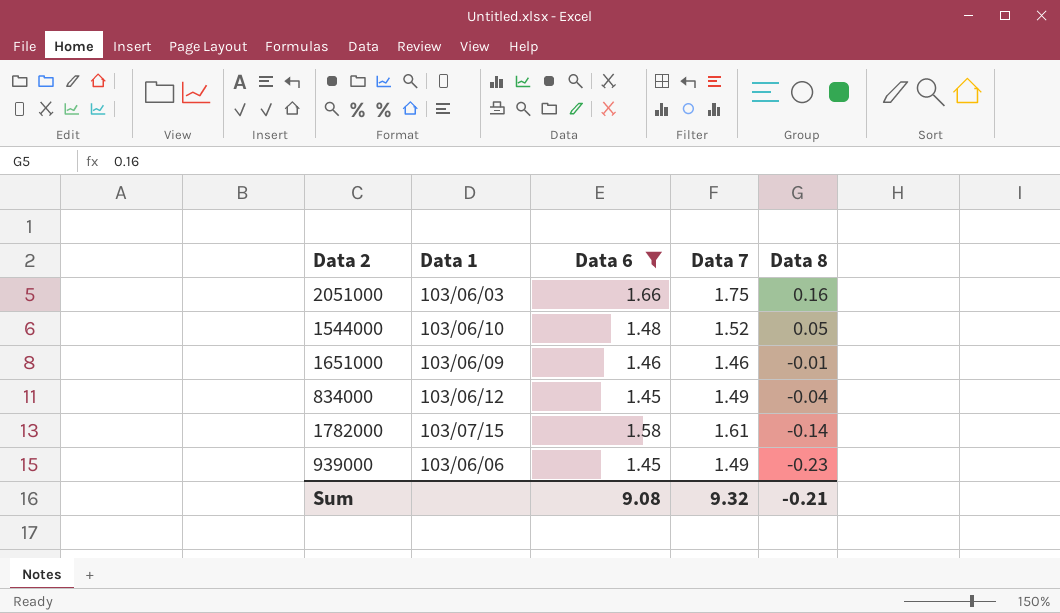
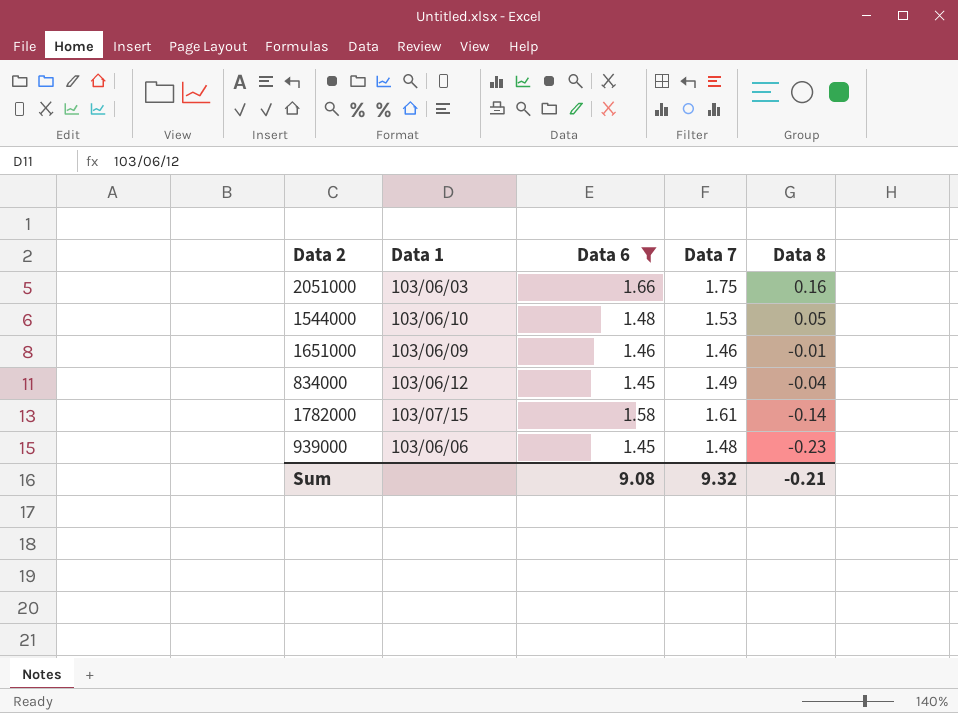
1544000 | Data 7: 1.52 -> 1.53
939000 | Data 7: 1.49 -> 1.48

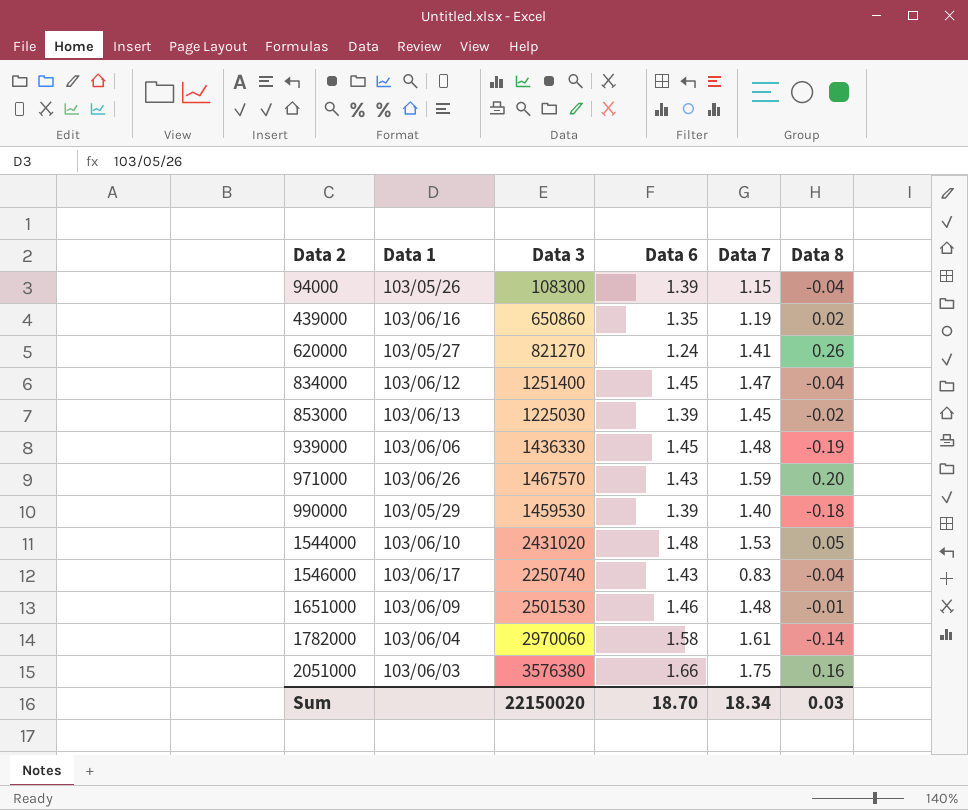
filter: Data 6 >= 1.45 -> none
row order: Data 8 descending -> Data 2 ascending
column Data 3 | position: none -> 3
834000 | Data 7: 1.49 -> 1.47
939000 | Data 8: -0.23 -> -0.19
1651000 | Data 7: 1.46 -> 1.48
1782000 | Data 1: 103/07/15 -> 103/06/04
Sum | Data 6: 9.08 -> 18.70
Sum | Data 7: 9.32 -> 18.34
Sum | Data 8: -0.21 -> 0.03

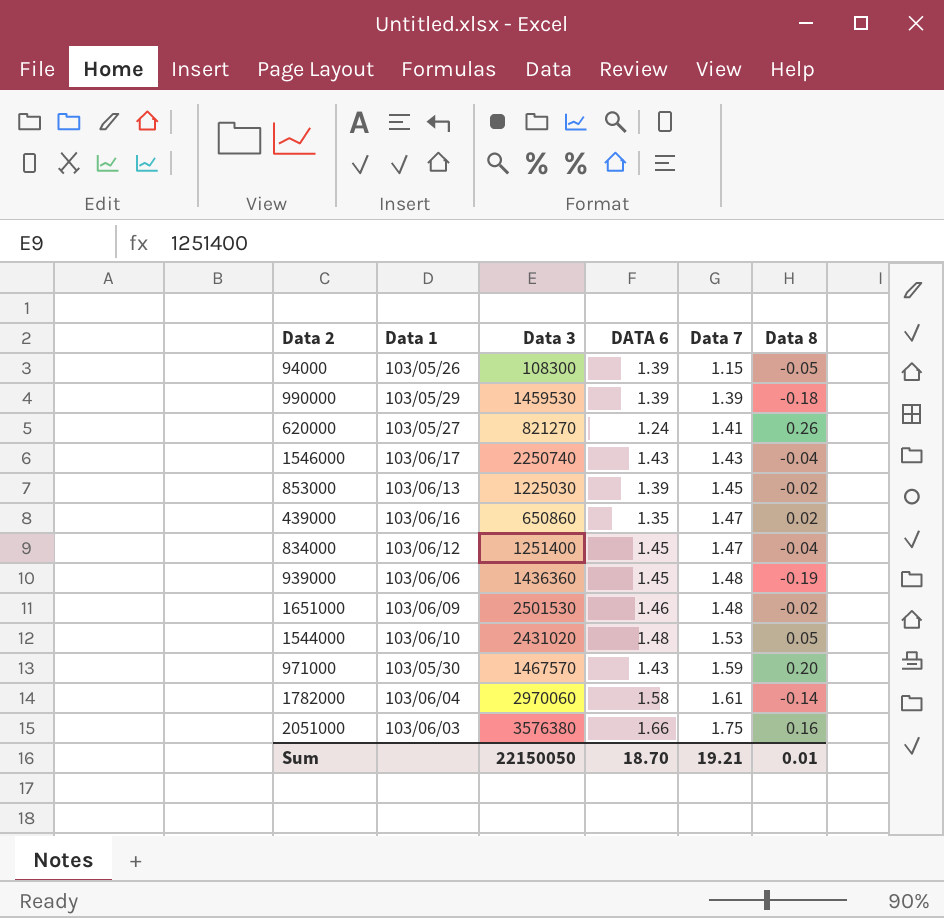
row order: Data 2 ascending -> Data 7 ascending
column name: Data 6 -> DATA 6
94000 | Data 8: -0.04 -> -0.05
990000 | Data 7: 1.40 -> 1.39
1546000 | Data 7: 0.83 -> 1.43
439000 | Data 7: 1.19 -> 1.47
939000 | Data 3: 1436330 -> 1436360
1651000 | Data 8: -0.01 -> -0.02
971000 | Data 1: 103/06/26 -> 103/05/30
Sum | Data 3: 22150020 -> 22150050
Sum | Data 7: 18.34 -> 19.21
Sum | Data 8: 0.03 -> 0.01

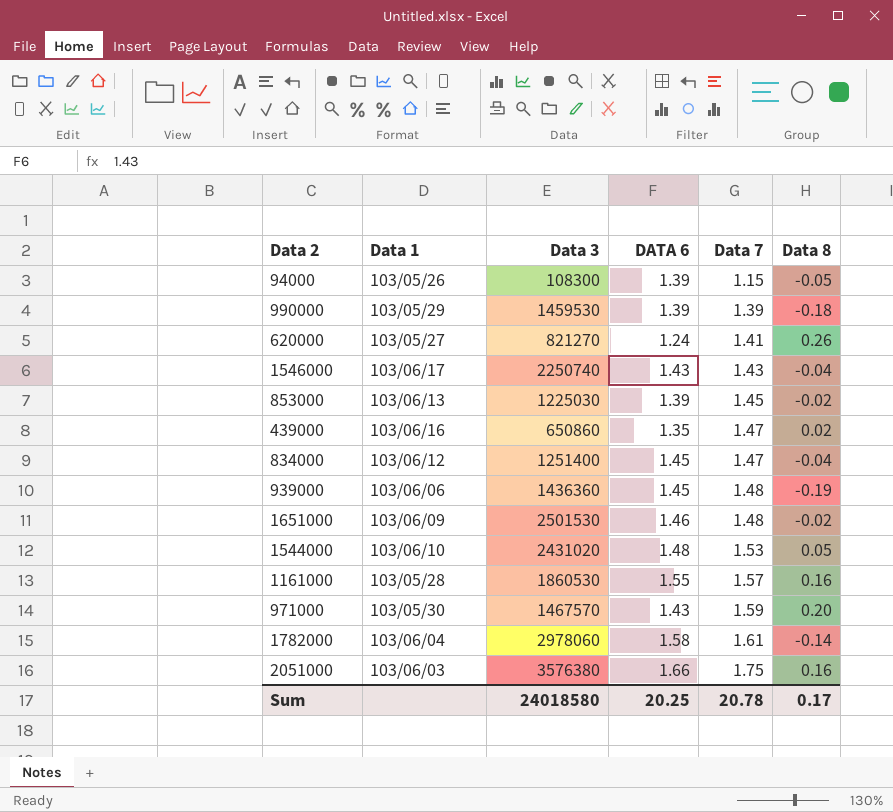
row 1161000: none -> 103/05/28 | 1860530 | 1.55 | 1.57 | 0.16
1782000 | Data 3: 2970060 -> 2978060
Sum | Data 3: 22150050 -> 24018580
Sum | DATA 6: 18.70 -> 20.25
Sum | Data 7: 19.21 -> 20.78
Sum | Data 8: 0.01 -> 0.17

